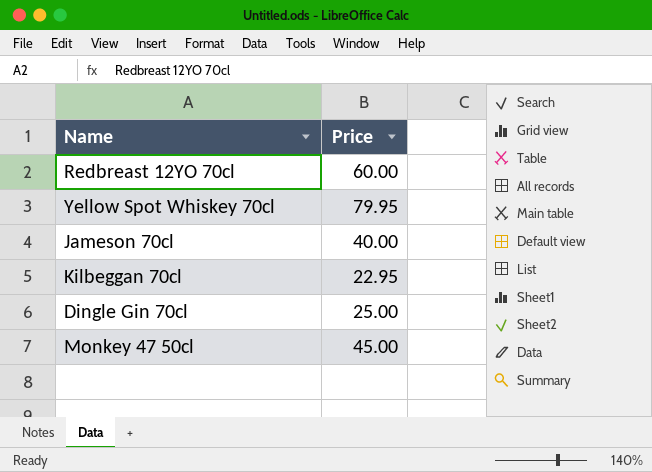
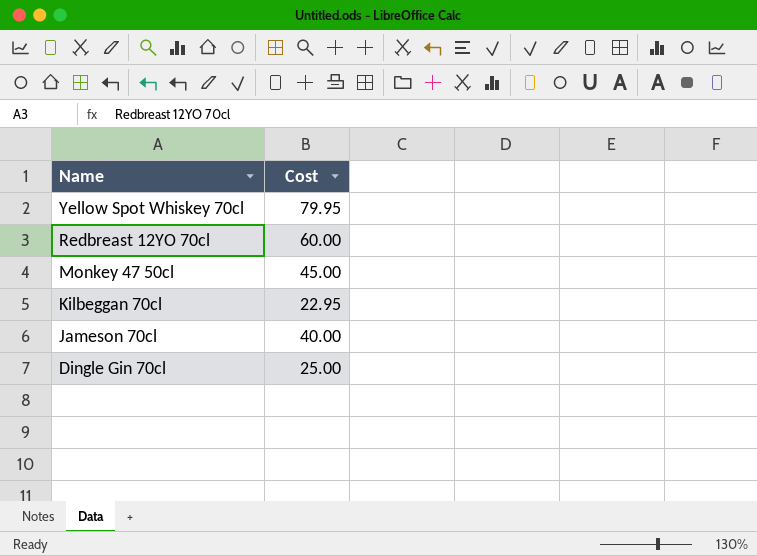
row order: none -> Name descending
column name: Price -> Cost

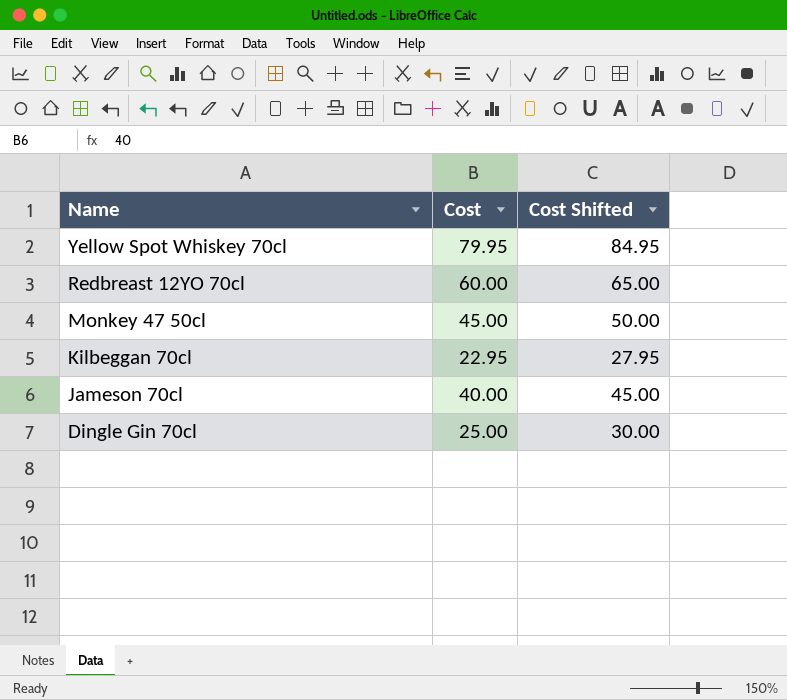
column Cost Shifted | formula: none -> [Cost] + 5

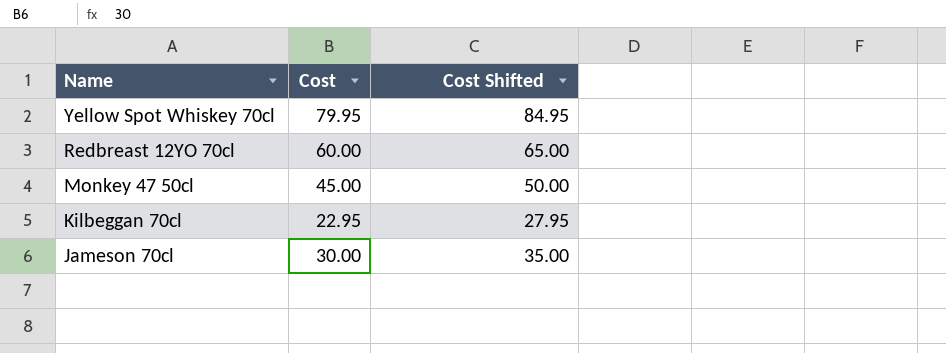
row Dingle Gin 70cl: 25.00 | 30.00 -> none
Jameson 70cl | Cost: 40.00 -> 30.00
Jameson 70cl | Cost Shifted: 45.00 -> 35.00

